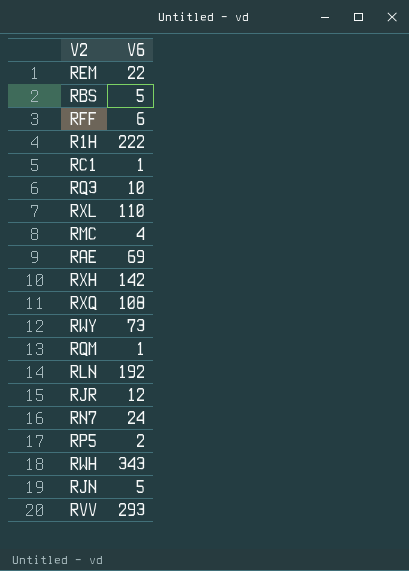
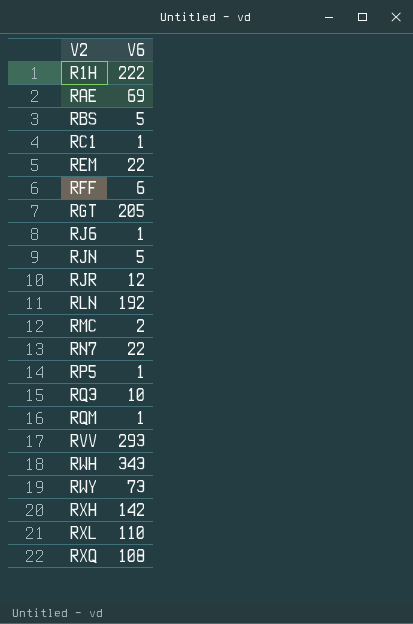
row order: none -> V2 ascending
row RGT: none -> 205
row RJ6: none -> 1
RMC | V6: 4 -> 2
RN7 | V6: 24 -> 22
RP5 | V6: 2 -> 1

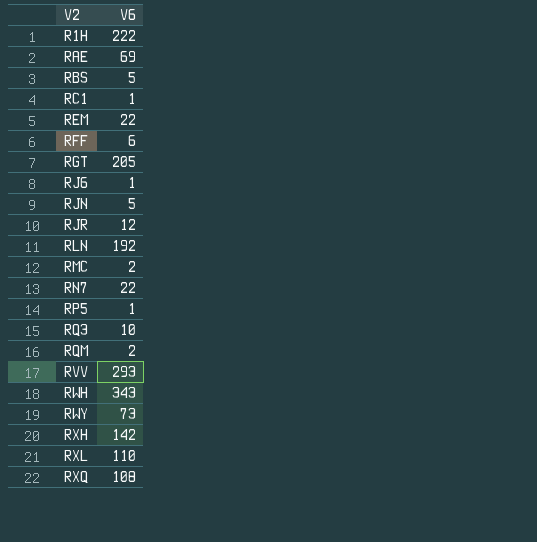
RQM | V6: 1 -> 2

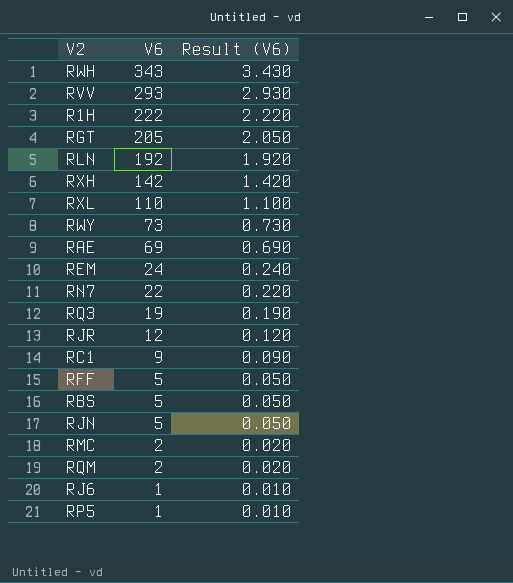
row order: V2 ascending -> V6 descending
column Result (V6) | formula: none -> [V6] * 0.01
row RXQ: 108 -> none
REM | V6: 22 -> 24
RQ3 | V6: 10 -> 19
RC1 | V6: 1 -> 9
RFF | V6: 6 -> 5

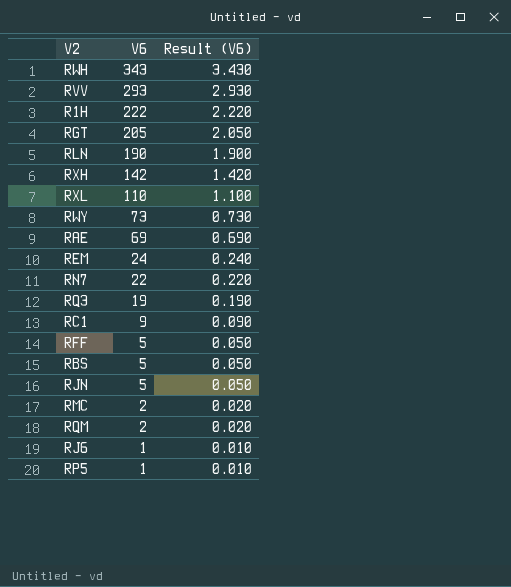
row RJR: 12 | 0.120 -> none
RLN | V6: 192 -> 190
RLN | Result (V6): 1.920 -> 1.900

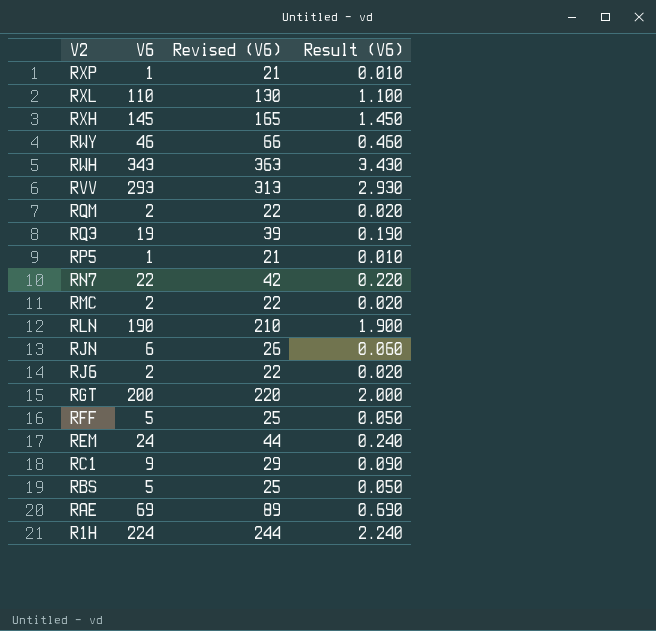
row order: V6 descending -> V2 descending
column Revised (V6) | formula: none -> [V6] + 20
row RXP: none -> 1 | 21 | 0.010
RXH | V6: 142 -> 145
RXH | Result (V6): 1.420 -> 1.450
RWY | V6: 73 -> 46
RWY | Result (V6): 0.730 -> 0.460
RJN | V6: 5 -> 6
RJN | Result (V6): 0.050 -> 0.060
RJ6 | V6: 1 -> 2
RJ6 | Result (V6): 0.010 -> 0.020
RGT | V6: 205 -> 200
RGT | Result (V6): 2.050 -> 2.000
R1H | V6: 222 -> 224
R1H | Result (V6): 2.220 -> 2.240

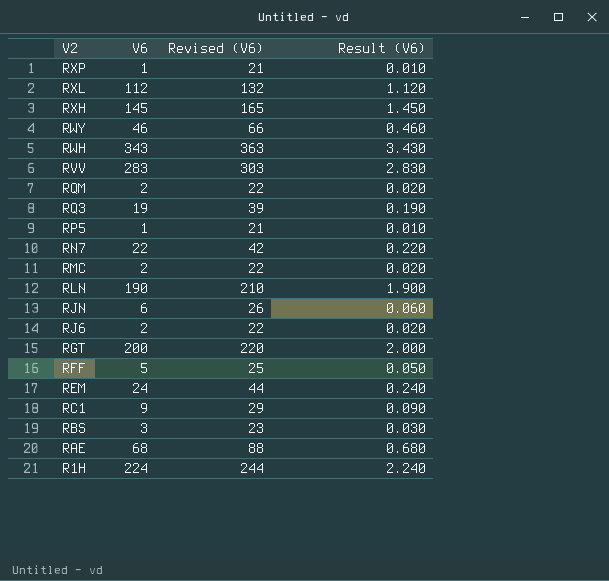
RXL | V6: 110 -> 112
RXL | Revised (V6): 130 -> 132
RXL | Result (V6): 1.100 -> 1.120
RVV | V6: 293 -> 283
RVV | Revised (V6): 313 -> 303
RVV | Result (V6): 2.930 -> 2.830
RBS | V6: 5 -> 3
RBS | Revised (V6): 25 -> 23
RBS | Result (V6): 0.050 -> 0.030
RAE | V6: 69 -> 68
RAE | Revised (V6): 89 -> 88
RAE | Result (V6): 0.690 -> 0.680

